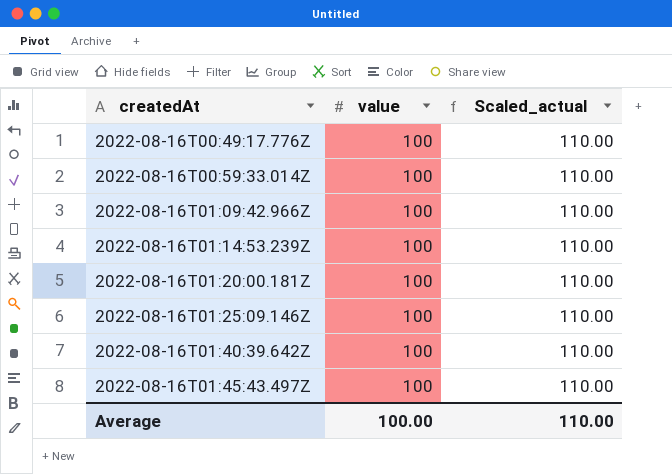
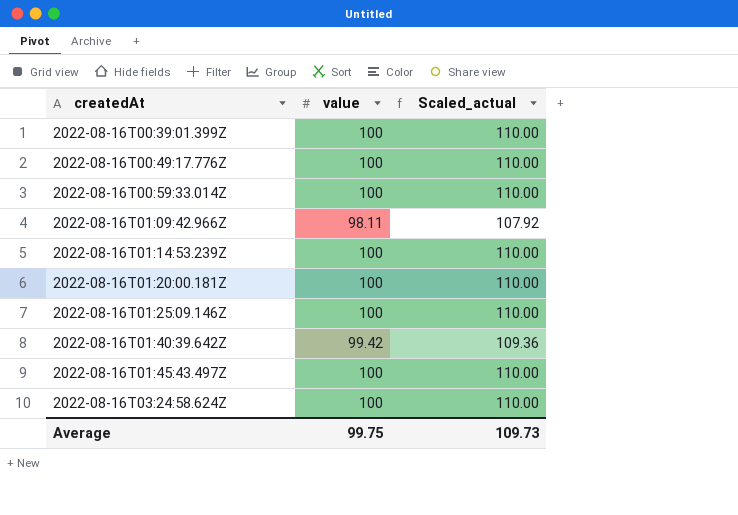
row 2022-08-16T00:39:01.399Z: none -> 100 | 110.00
2022-08-16T01:09:42.966Z | value: 100 -> 98.11
2022-08-16T01:09:42.966Z | Scaled_actual: 110.00 -> 107.92
2022-08-16T01:40:39.642Z | value: 100 -> 99.42
2022-08-16T01:40:39.642Z | Scaled_actual: 110.00 -> 109.36
row 2022-08-16T03:24:58.624Z: none -> 100 | 110.00
Average | value: 100.00 -> 99.75
Average | Scaled_actual: 110.00 -> 109.73

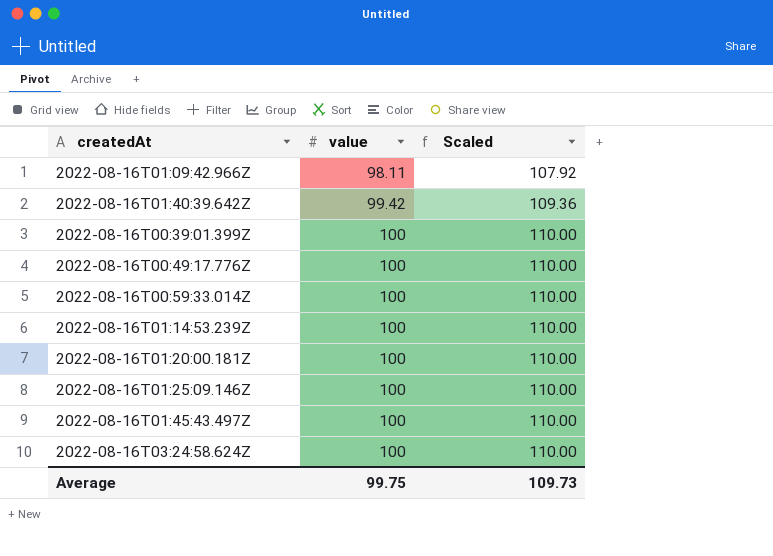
row order: createdAt ascending -> value ascending
column name: Scaled_actual -> Scaled

